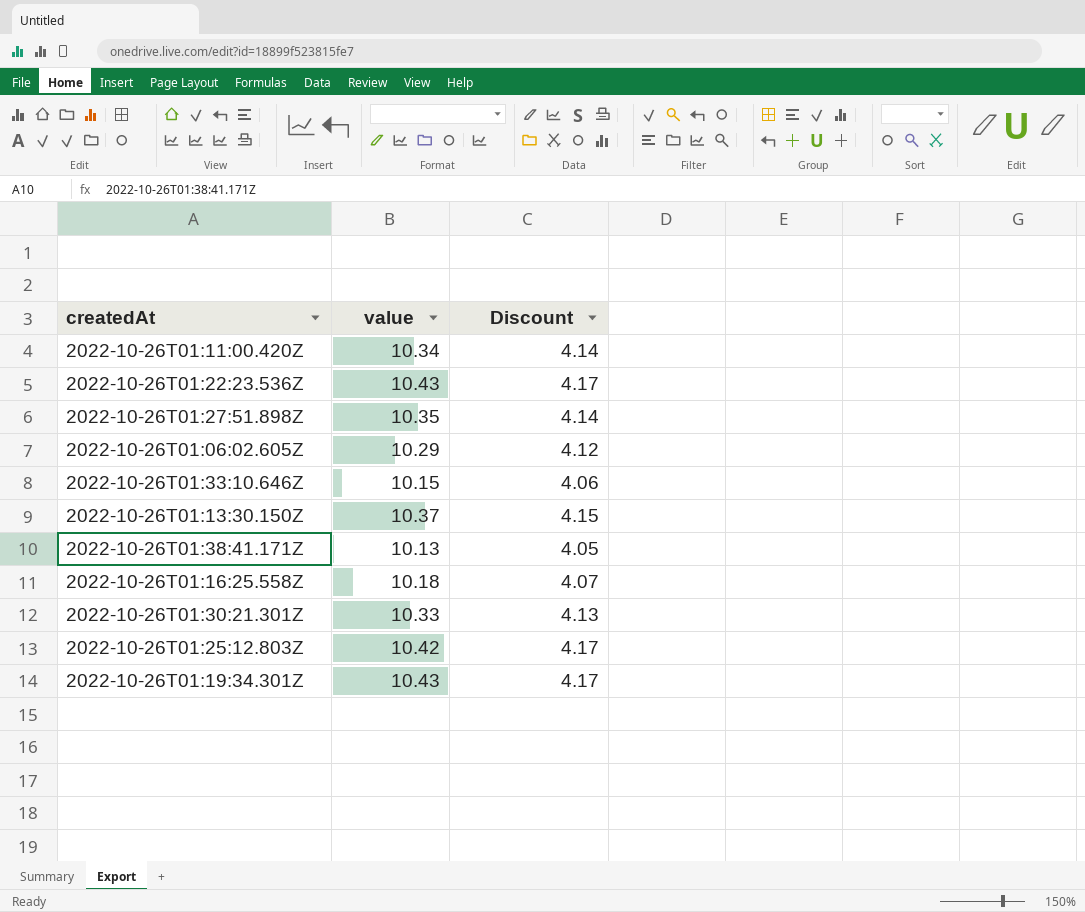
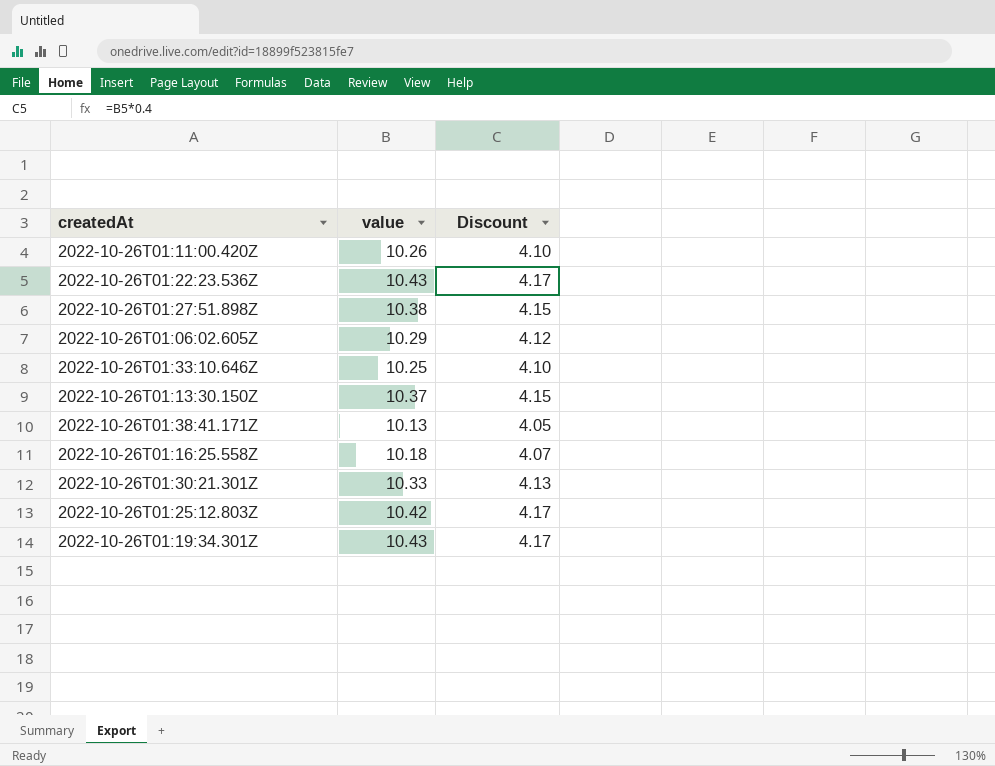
2022-10-26T01:11:00.420Z | value: 10.34 -> 10.26
2022-10-26T01:11:00.420Z | Discount: 4.14 -> 4.10
2022-10-26T01:27:51.898Z | value: 10.35 -> 10.38
2022-10-26T01:27:51.898Z | Discount: 4.14 -> 4.15
2022-10-26T01:33:10.646Z | value: 10.15 -> 10.25
2022-10-26T01:33:10.646Z | Discount: 4.06 -> 4.10

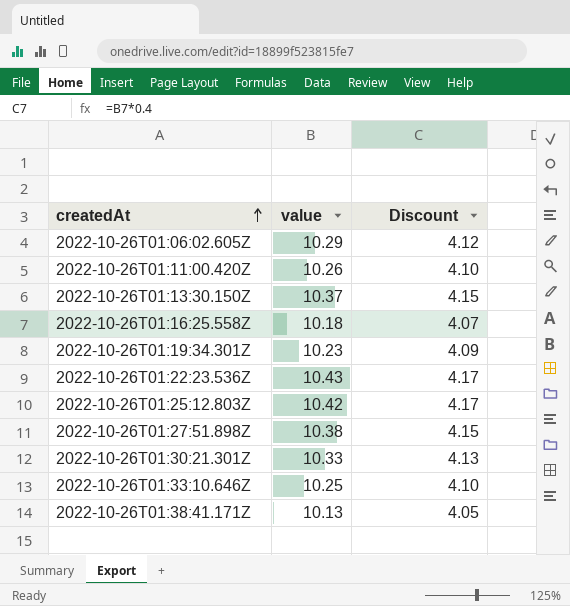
row order: none -> createdAt ascending
2022-10-26T01:19:34.301Z | value: 10.43 -> 10.23
2022-10-26T01:19:34.301Z | Discount: 4.17 -> 4.09

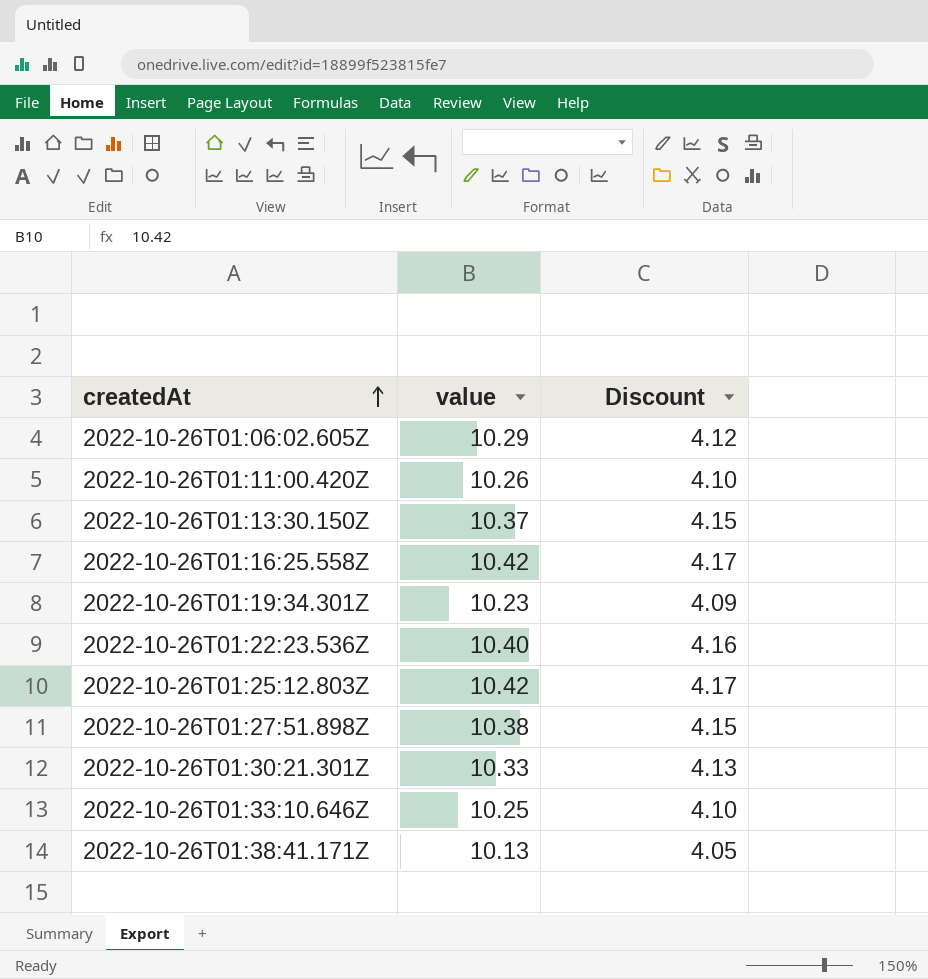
2022-10-26T01:16:25.558Z | value: 10.18 -> 10.42
2022-10-26T01:16:25.558Z | Discount: 4.07 -> 4.17
2022-10-26T01:22:23.536Z | value: 10.43 -> 10.40
2022-10-26T01:22:23.536Z | Discount: 4.17 -> 4.16

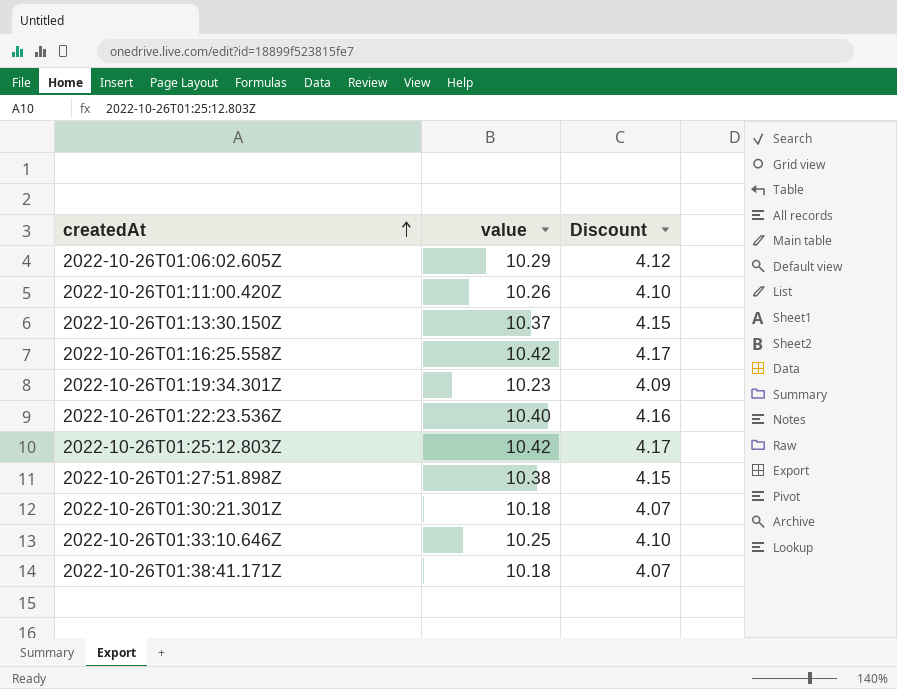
2022-10-26T01:30:21.301Z | value: 10.33 -> 10.18
2022-10-26T01:30:21.301Z | Discount: 4.13 -> 4.07
2022-10-26T01:38:41.171Z | value: 10.13 -> 10.18
2022-10-26T01:38:41.171Z | Discount: 4.05 -> 4.07

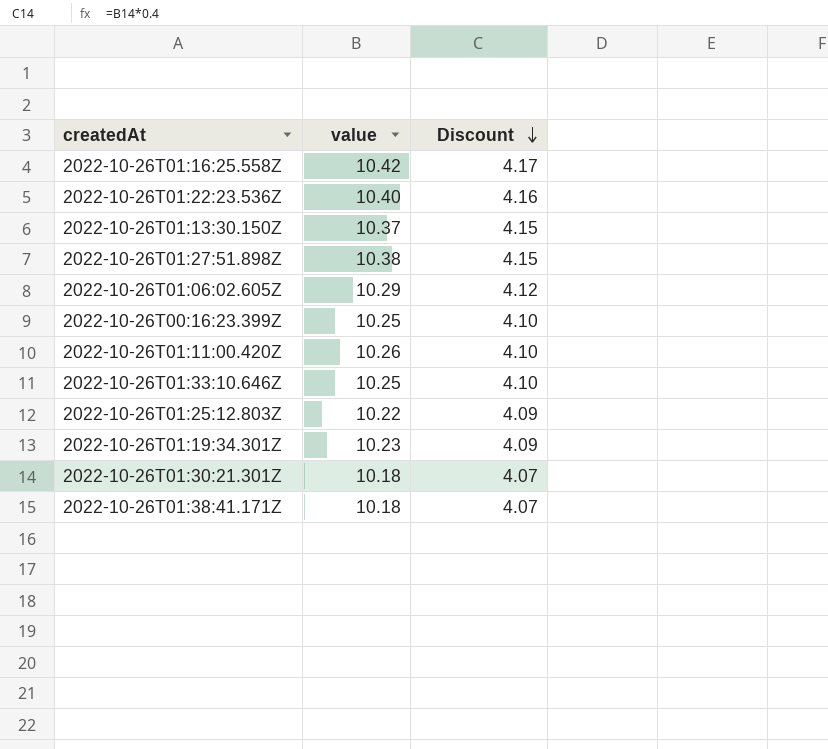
row order: createdAt ascending -> Discount descending
row 2022-10-26T00:16:23.399Z: none -> 10.25 | 4.10
2022-10-26T01:25:12.803Z | value: 10.42 -> 10.22
2022-10-26T01:25:12.803Z | Discount: 4.17 -> 4.09

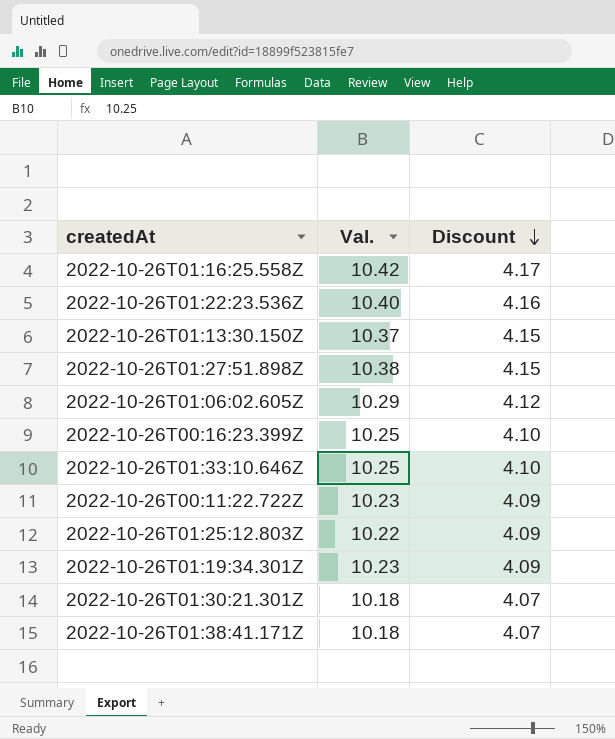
column name: value -> Val.
row 2022-10-26T01:11:00.420Z: 10.26 | 4.10 -> none
row 2022-10-26T00:11:22.722Z: none -> 10.23 | 4.09

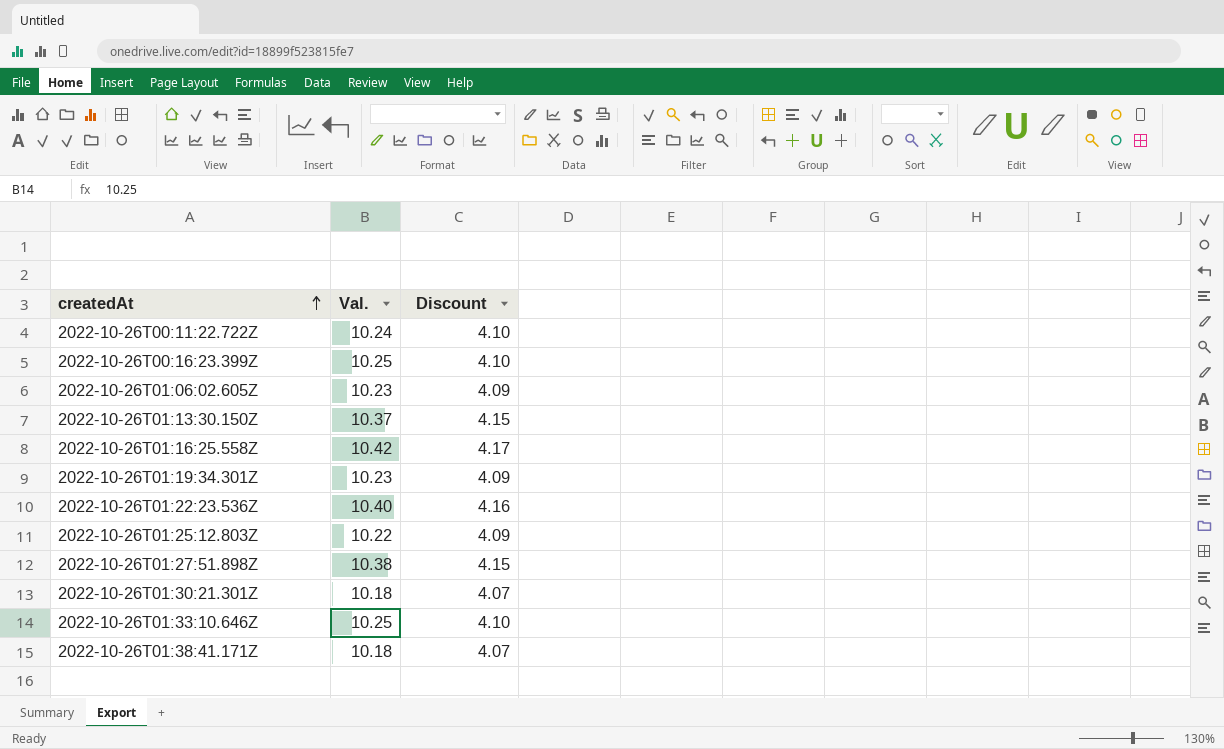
row order: Discount descending -> createdAt ascending
2022-10-26T00:11:22.722Z | Val.: 10.23 -> 10.24
2022-10-26T00:11:22.722Z | Discount: 4.09 -> 4.10
2022-10-26T01:06:02.605Z | Val.: 10.29 -> 10.23
2022-10-26T01:06:02.605Z | Discount: 4.12 -> 4.09

